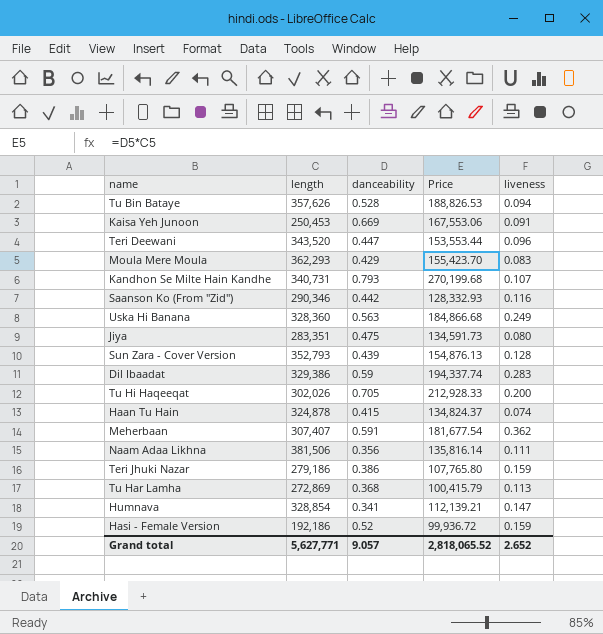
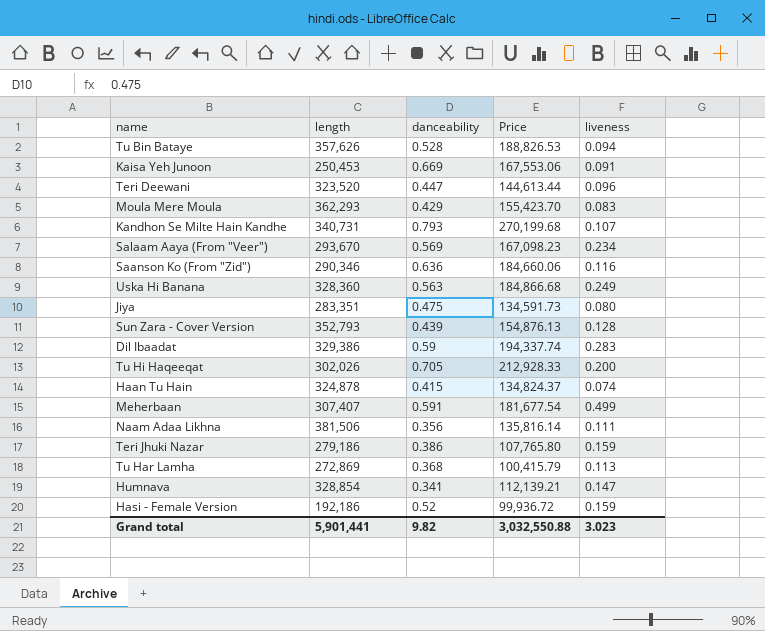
Teri Deewani | length: 343,520 -> 323,520
Teri Deewani | Price: 153,553.44 -> 144,613.44
row Salaam Aaya (From "Veer"): none -> 293,670 | 0.569 | 167,098.23 | 0.234
Saanson Ko (From "Zid") | danceability: 0.442 -> 0.636
Saanson Ko (From "Zid") | Price: 128,332.93 -> 184,660.06
Meherbaan | liveness: 0.362 -> 0.499
Grand total | length: 5,627,771 -> 5,901,441
Grand total | danceability: 9.057 -> 9.82
Grand total | Price: 2,818,065.52 -> 3,032,550.88
Grand total | liveness: 2.652 -> 3.023

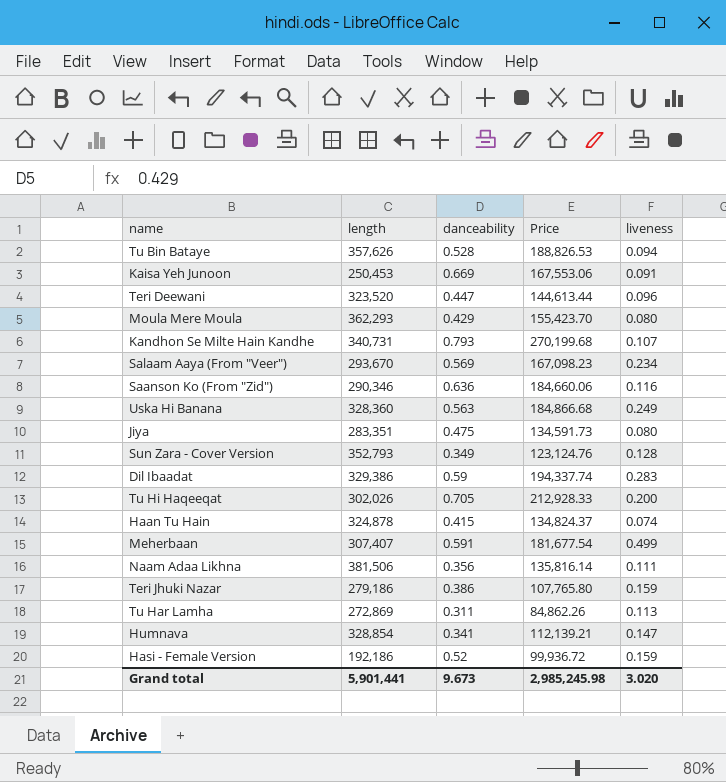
Moula Mere Moula | liveness: 0.083 -> 0.080
Sun Zara - Cover Version | danceability: 0.439 -> 0.349
Sun Zara - Cover Version | Price: 154,876.13 -> 123,124.76
Tu Har Lamha | danceability: 0.368 -> 0.311
Tu Har Lamha | Price: 100,415.79 -> 84,862.26
Grand total | danceability: 9.82 -> 9.673
Grand total | Price: 3,032,550.88 -> 2,985,245.98
Grand total | liveness: 3.023 -> 3.020

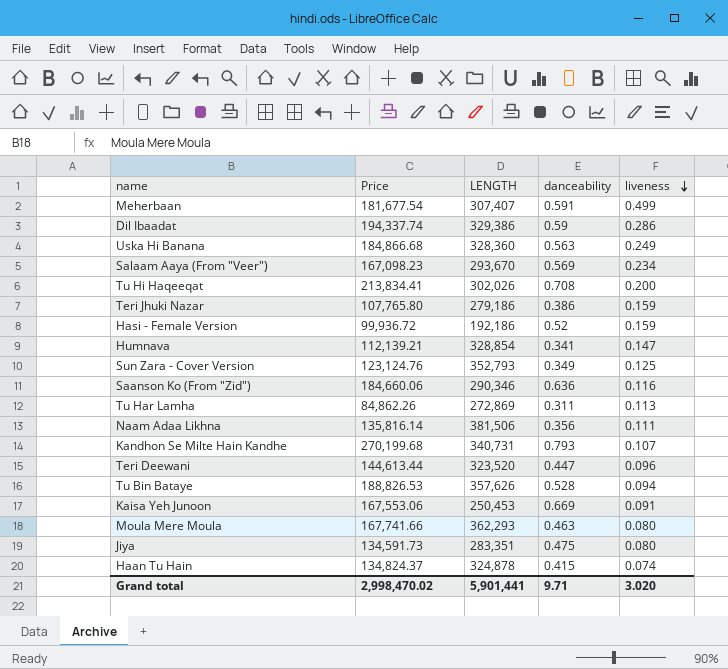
row order: none -> liveness descending
column Price | position: 4 -> 2
column name: length -> LENGTH
Dil Ibaadat | liveness: 0.283 -> 0.286
Tu Hi Haqeeqat | Price: 212,928.33 -> 213,834.41
Tu Hi Haqeeqat | danceability: 0.705 -> 0.708
Sun Zara - Cover Version | liveness: 0.128 -> 0.125
Moula Mere Moula | Price: 155,423.70 -> 167,741.66
Moula Mere Moula | danceability: 0.429 -> 0.463
Grand total | Price: 2,985,245.98 -> 2,998,470.02
Grand total | danceability: 9.673 -> 9.71

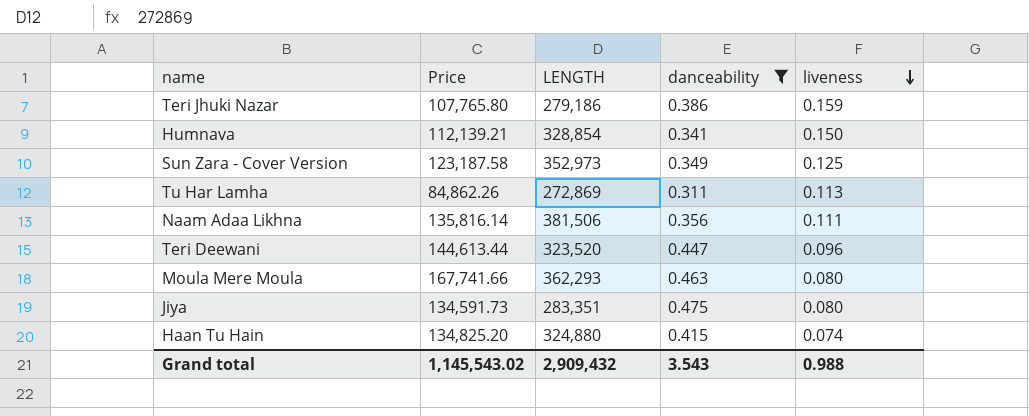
filter: none -> danceability <= 0.475
Humnava | liveness: 0.147 -> 0.150
Sun Zara - Cover Version | Price: 123,124.76 -> 123,187.58
Sun Zara - Cover Version | LENGTH: 352,793 -> 352,973
Haan Tu Hain | Price: 134,824.37 -> 134,825.20
Haan Tu Hain | LENGTH: 324,878 -> 324,880
Grand total | Price: 2,998,470.02 -> 1,145,543.02
Grand total | LENGTH: 5,901,441 -> 2,909,432
Grand total | danceability: 9.71 -> 3.543
Grand total | liveness: 3.020 -> 0.988

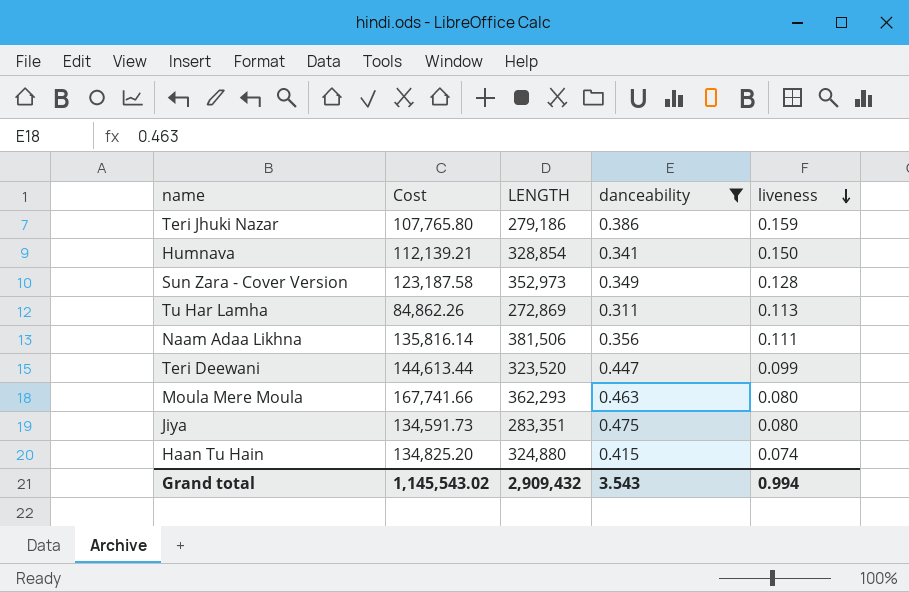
column name: Price -> Cost
Sun Zara - Cover Version | liveness: 0.125 -> 0.128
Teri Deewani | liveness: 0.096 -> 0.099
Grand total | liveness: 0.988 -> 0.994

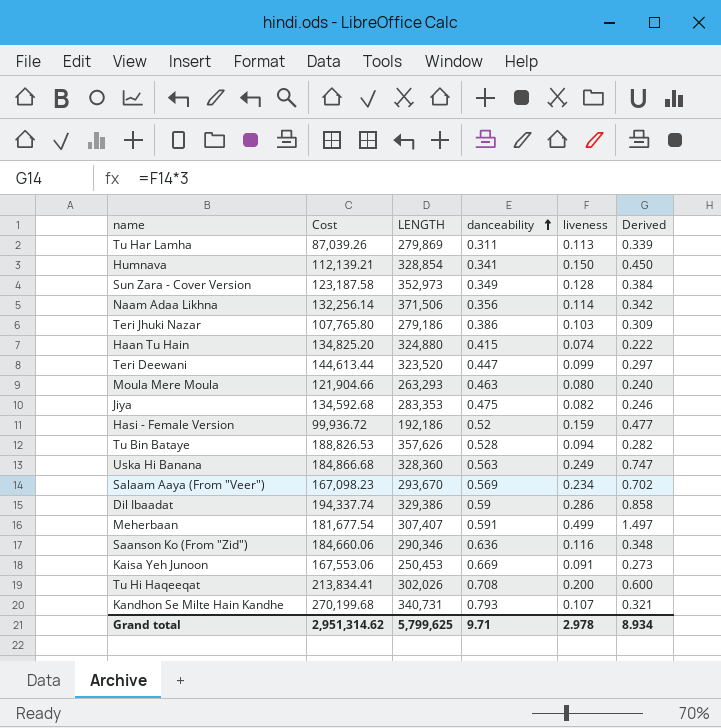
filter: danceability <= 0.475 -> none
row order: liveness descending -> danceability ascending
column Derived | formula: none -> [liveness] * 3
Tu Har Lamha | Cost: 84,862.26 -> 87,039.26
Tu Har Lamha | LENGTH: 272,869 -> 279,869
Naam Adaa Likhna | Cost: 135,816.14 -> 132,256.14
Naam Adaa Likhna | LENGTH: 381,506 -> 371,506
Naam Adaa Likhna | liveness: 0.111 -> 0.114
Teri Jhuki Nazar | liveness: 0.159 -> 0.103
Moula Mere Moula | Cost: 167,741.66 -> 121,904.66
Moula Mere Moula | LENGTH: 362,293 -> 263,293
Jiya | Cost: 134,591.73 -> 134,592.68
Jiya | LENGTH: 283,351 -> 283,353
Jiya | liveness: 0.080 -> 0.082
Grand total | Cost: 1,145,543.02 -> 2,951,314.62
Grand total | LENGTH: 2,909,432 -> 5,799,625
Grand total | danceability: 3.543 -> 9.71
Grand total | liveness: 0.994 -> 2.978

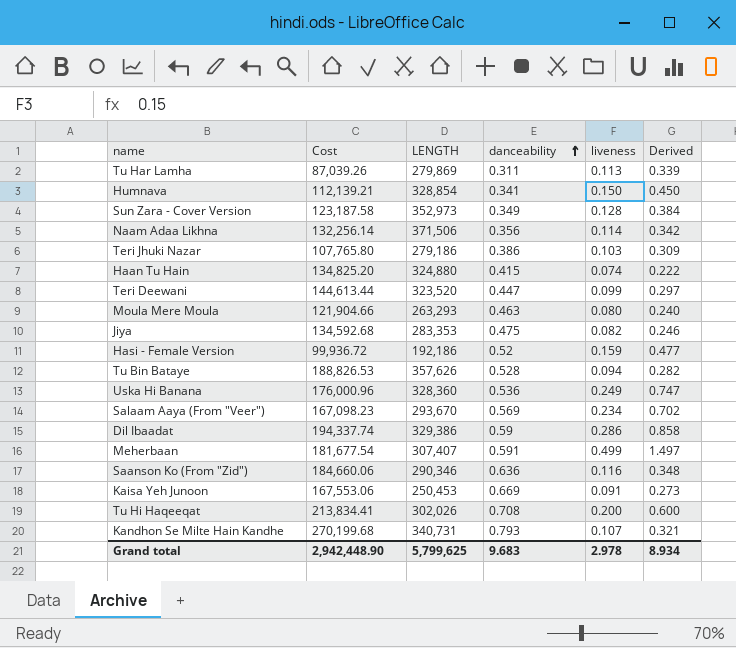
Uska Hi Banana | Cost: 184,866.68 -> 176,000.96
Uska Hi Banana | danceability: 0.563 -> 0.536
Grand total | Cost: 2,951,314.62 -> 2,942,448.90
Grand total | danceability: 9.71 -> 9.683

